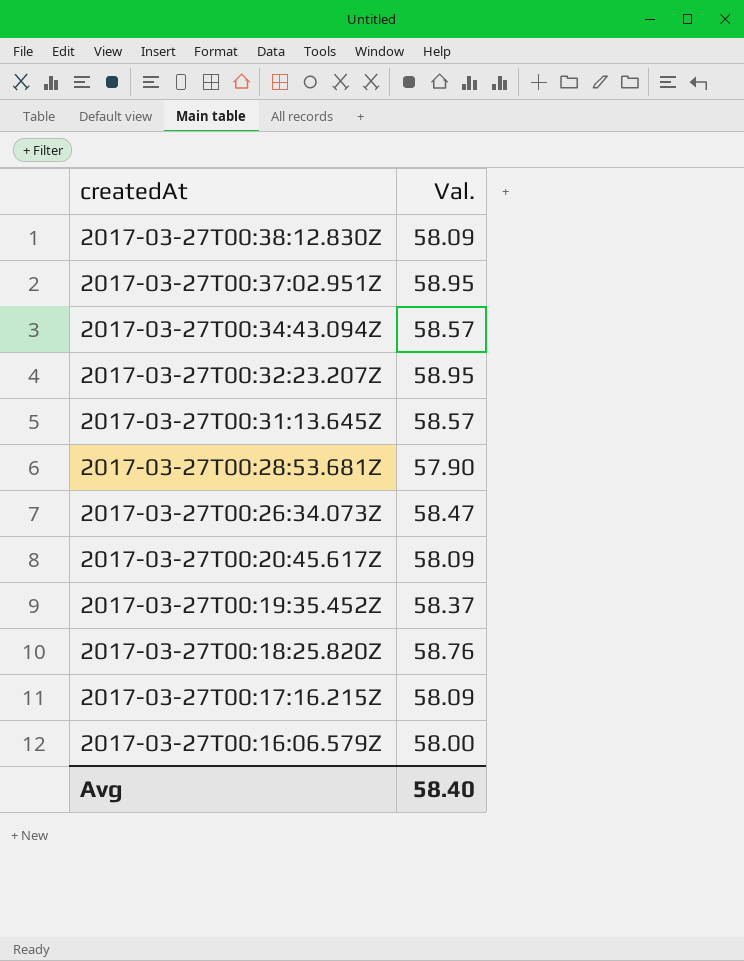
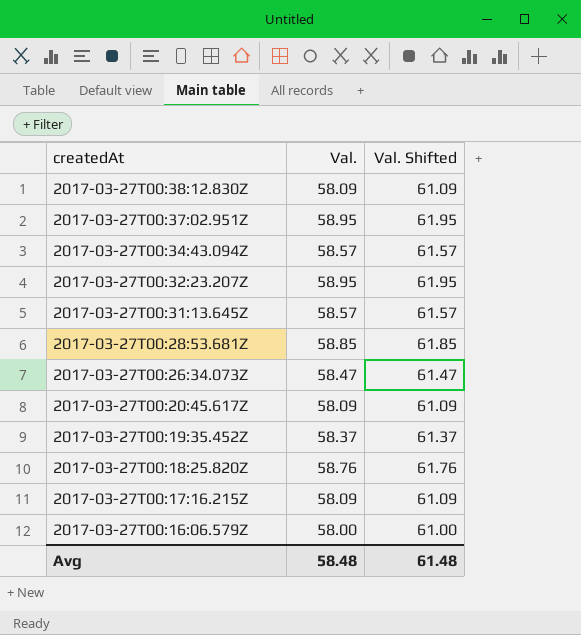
column Val. Shifted | formula: none -> [Val.] + 3
2017-03-27T00:28:53.681Z | Val.: 57.90 -> 58.85
Avg | Val.: 58.40 -> 58.48

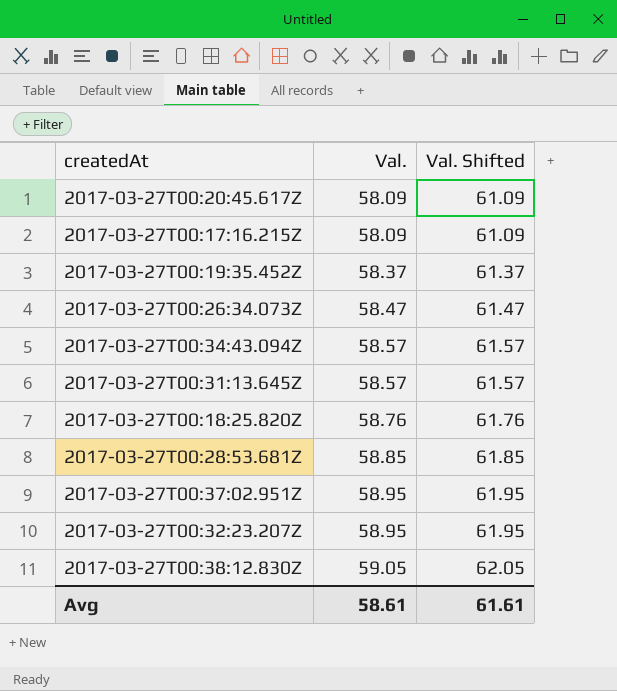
row order: createdAt descending -> Val. ascending
row 2017-03-27T00:16:06.579Z: 58.00 | 61.00 -> none
2017-03-27T00:38:12.830Z | Val.: 58.09 -> 59.05
2017-03-27T00:38:12.830Z | Val. Shifted: 61.09 -> 62.05
Avg | Val.: 58.48 -> 58.61
Avg | Val. Shifted: 61.48 -> 61.61

